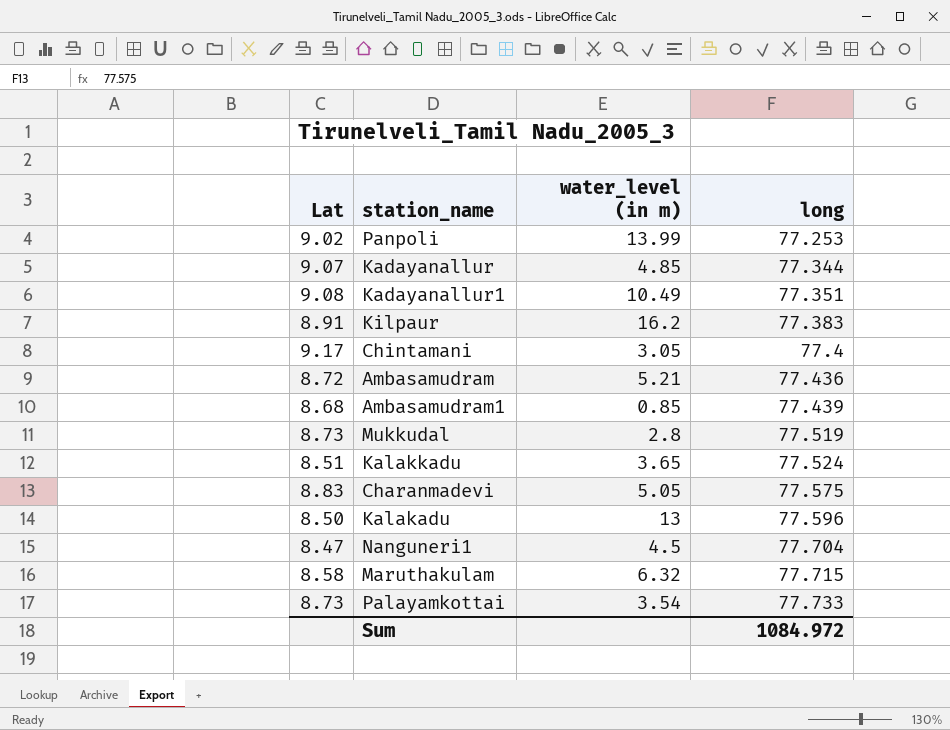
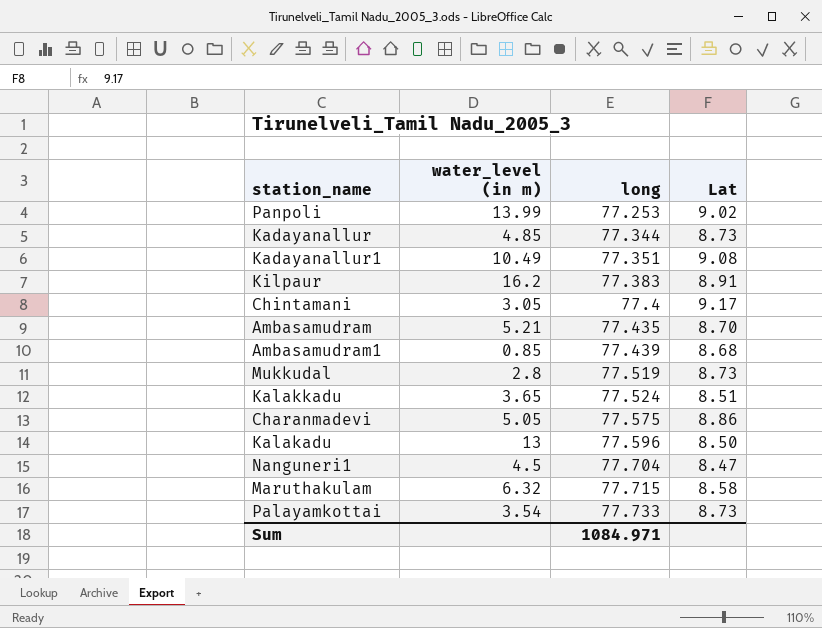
column Lat | position: 1 -> 4
Kadayanallur | Lat: 9.07 -> 8.73
Ambasamudram | long: 77.436 -> 77.435
Ambasamudram | Lat: 8.72 -> 8.70
Charanmadevi | Lat: 8.83 -> 8.86
Sum | long: 1084.972 -> 1084.971

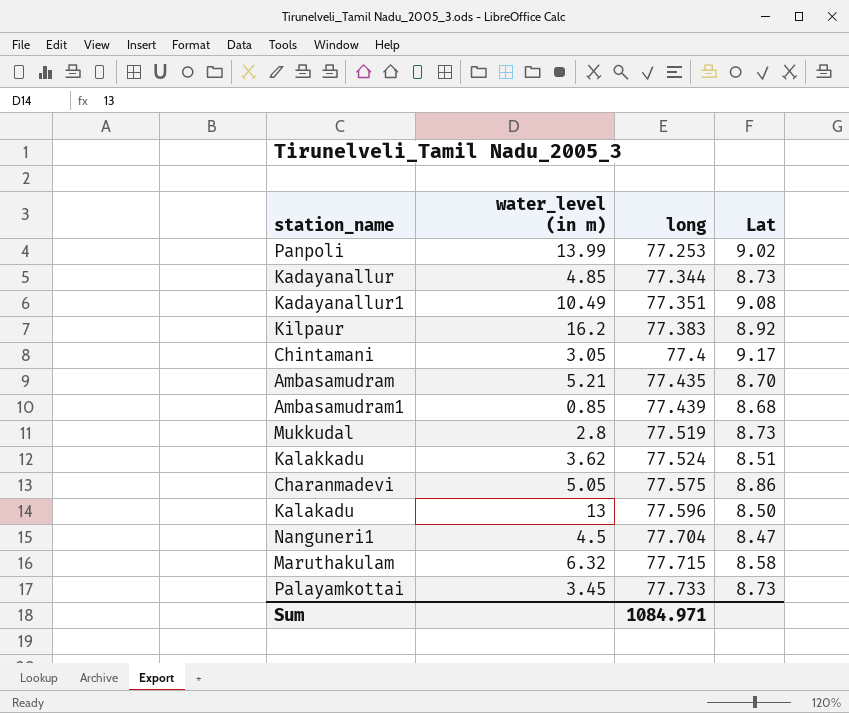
Kilpaur | Lat: 8.91 -> 8.92
Kalakkadu | water_level (in m): 3.65 -> 3.62
Palayamkottai | water_level (in m): 3.54 -> 3.45

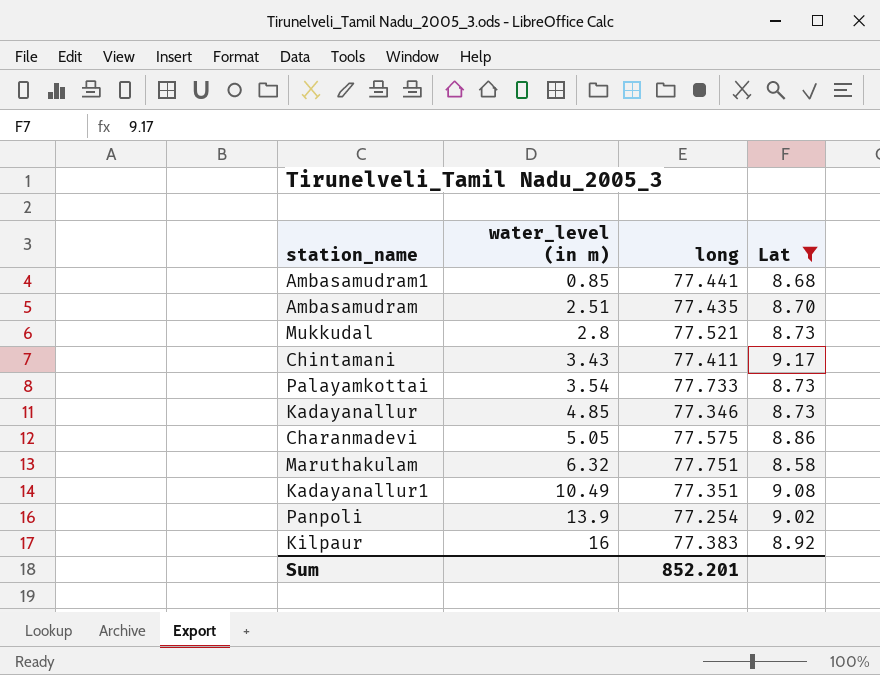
filter: none -> Lat >= 8.58
row order: long ascending -> water_level (in m) ascending
Ambasamudram1 | long: 77.439 -> 77.441
Ambasamudram | water_level (in m): 5.21 -> 2.51
Mukkudal | long: 77.519 -> 77.521
Chintamani | water_level (in m): 3.05 -> 3.43
Chintamani | long: 77.4 -> 77.411
Palayamkottai | water_level (in m): 3.45 -> 3.54
Kadayanallur | long: 77.344 -> 77.346
Maruthakulam | long: 77.715 -> 77.751
Panpoli | water_level (in m): 13.99 -> 13.9
Panpoli | long: 77.253 -> 77.254
Kilpaur | water_level (in m): 16.2 -> 16
Sum | long: 1084.971 -> 852.201

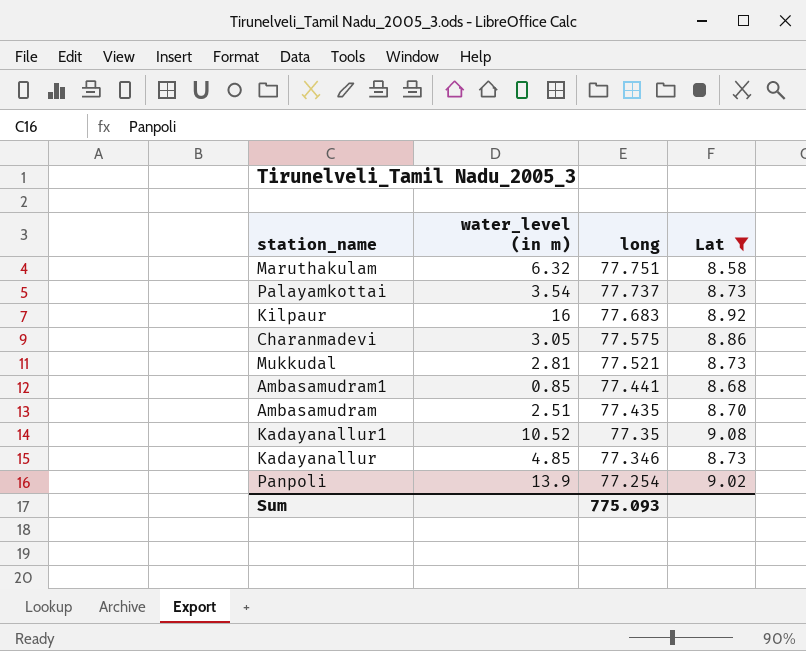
row order: water_level (in m) ascending -> long descending
row Chintamani: 3.43 | 77.411 | 9.17 -> none
Palayamkottai | long: 77.733 -> 77.737
Kilpaur | long: 77.383 -> 77.683
Charanmadevi | water_level (in m): 5.05 -> 3.05
Mukkudal | water_level (in m): 2.8 -> 2.81
Kadayanallur1 | water_level (in m): 10.49 -> 10.52
Kadayanallur1 | long: 77.351 -> 77.35
Sum | long: 852.201 -> 775.093

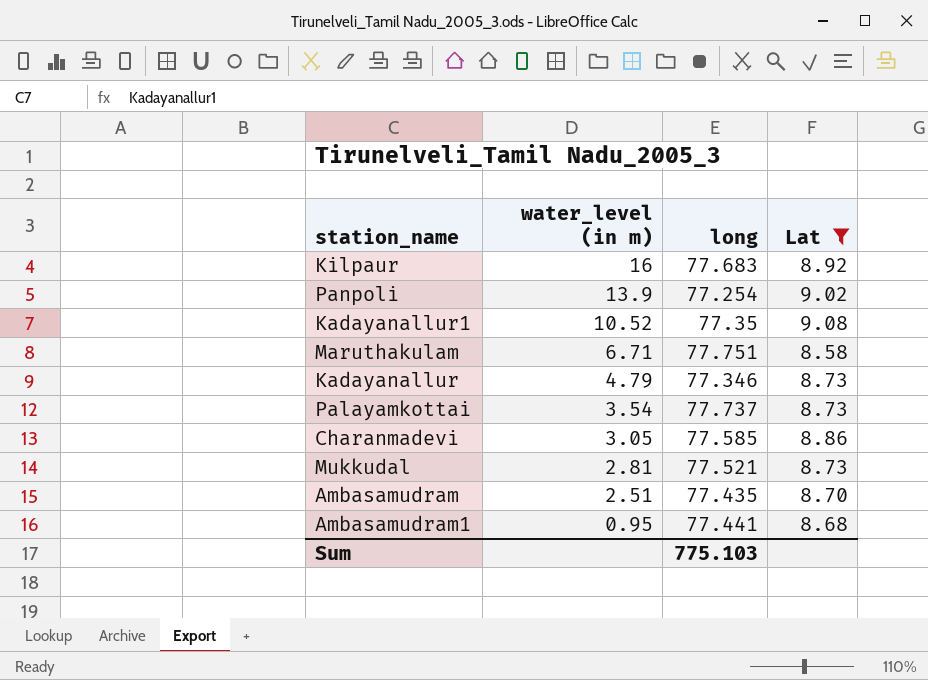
row order: long descending -> water_level (in m) descending
Maruthakulam | water_level (in m): 6.32 -> 6.71
Kadayanallur | water_level (in m): 4.85 -> 4.79
Charanmadevi | long: 77.575 -> 77.585
Ambasamudram1 | water_level (in m): 0.85 -> 0.95
Sum | long: 775.093 -> 775.103

